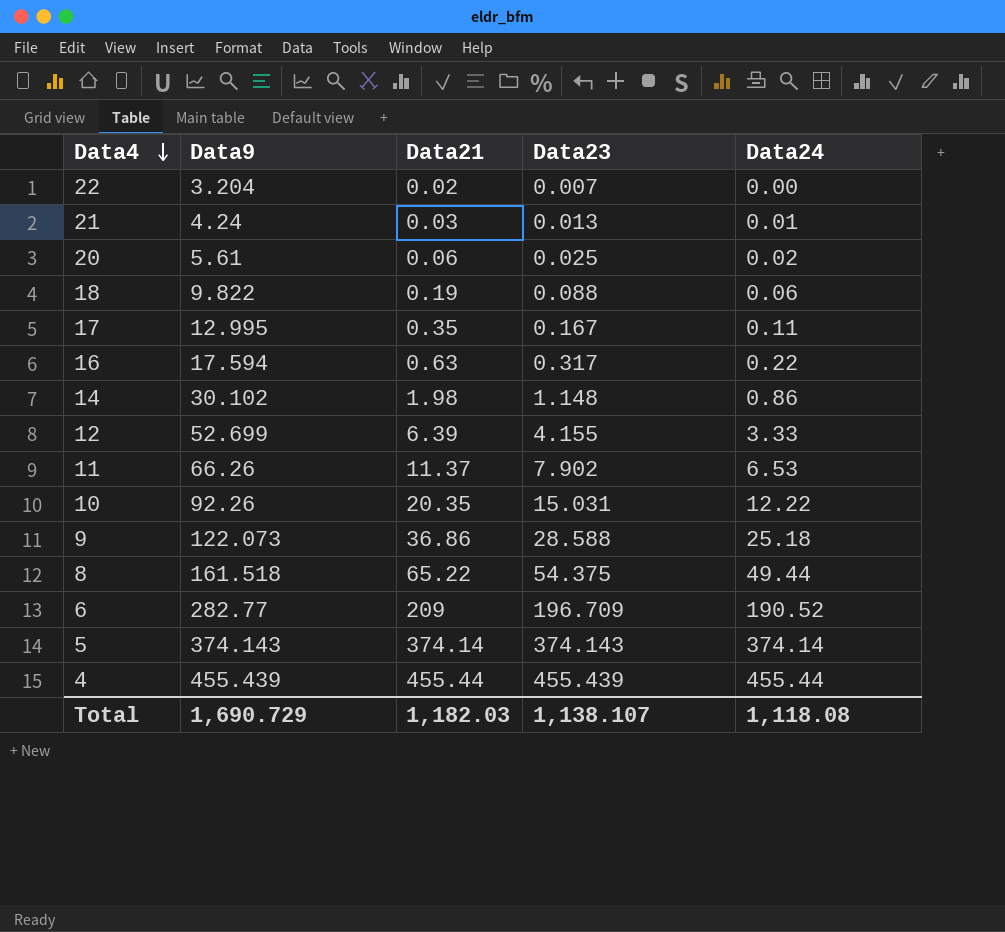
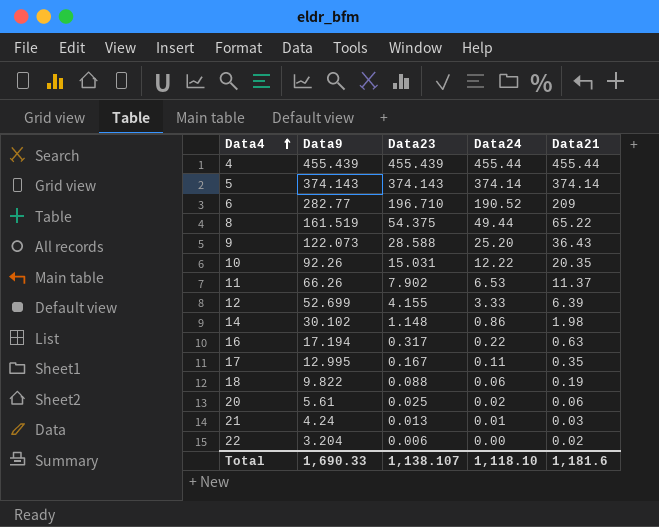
row order: Data4 descending -> Data4 ascending
column Data21 | position: 3 -> 5
6 | Data23: 196.709 -> 196.710
8 | Data9: 161.518 -> 161.519
9 | Data24: 25.18 -> 25.20
9 | Data21: 36.86 -> 36.43
16 | Data9: 17.594 -> 17.194
22 | Data23: 0.007 -> 0.006
Total | Data9: 1,690.729 -> 1,690.33
Total | Data24: 1,118.08 -> 1,118.10
Total | Data21: 1,182.03 -> 1,181.6

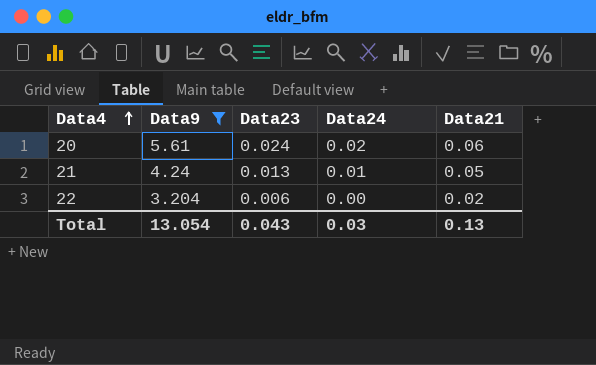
filter: none -> Data9 <= 5.61
20 | Data23: 0.025 -> 0.024
21 | Data21: 0.03 -> 0.05
Total | Data9: 1,690.33 -> 13.054
Total | Data23: 1,138.107 -> 0.043
Total | Data24: 1,118.10 -> 0.03
Total | Data21: 1,181.6 -> 0.13

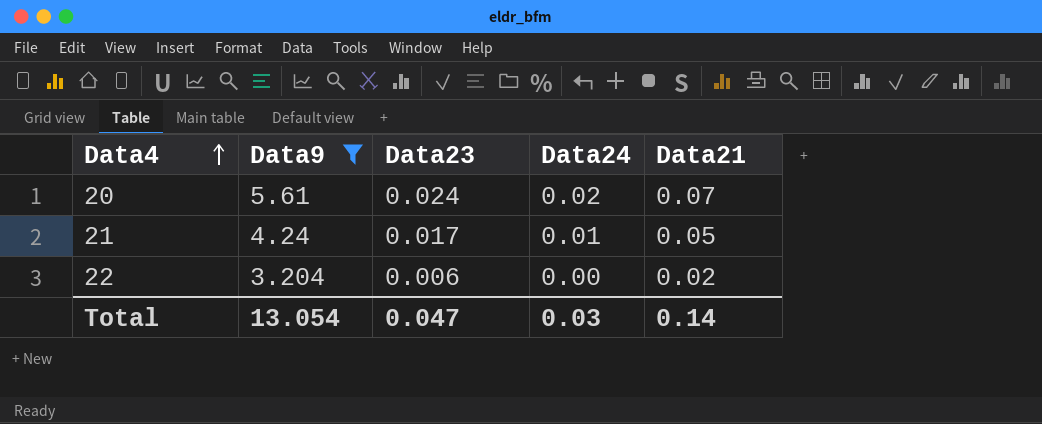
20 | Data21: 0.06 -> 0.07
21 | Data23: 0.013 -> 0.017
Total | Data23: 0.043 -> 0.047
Total | Data21: 0.13 -> 0.14

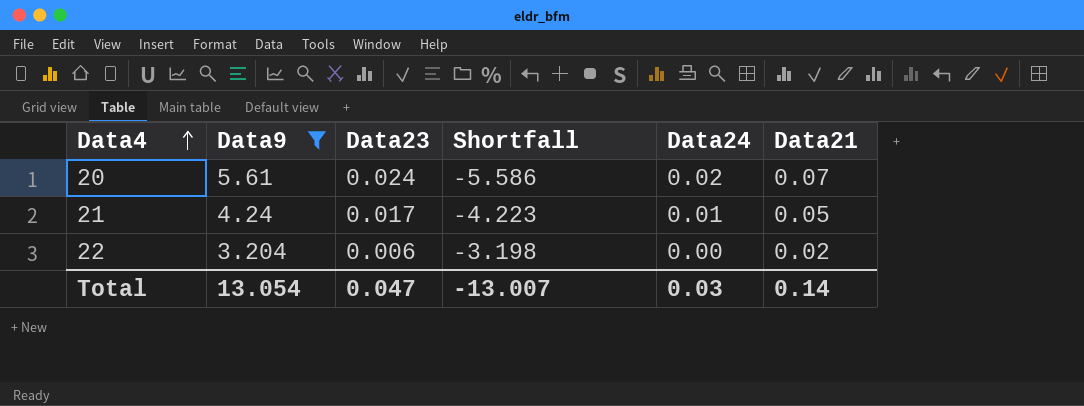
column Shortfall | formula: none -> [Data23] - [Data9]

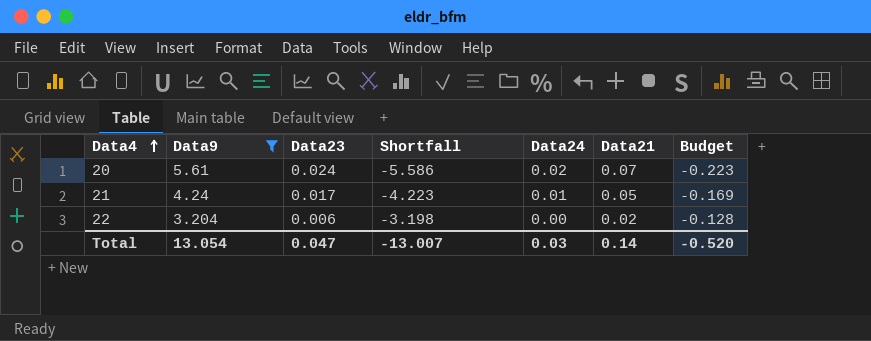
column Budget | formula: none -> [Shortfall] * 0.04

